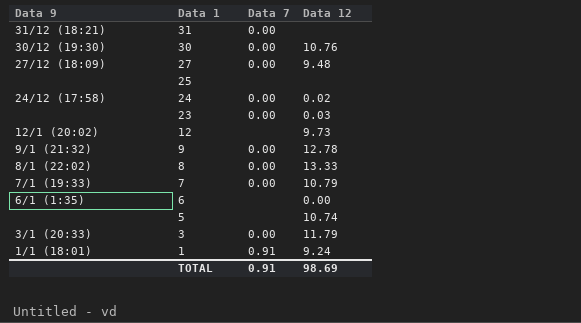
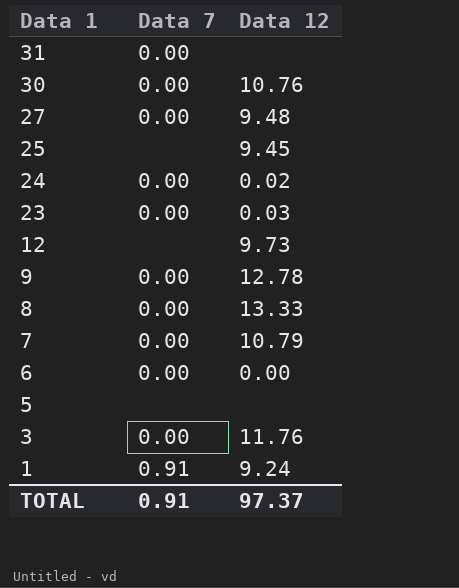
column Data 9 | position: 1 -> none
25 | Data 12: none -> 9.45
6 | Data 7: none -> 0.00
5 | Data 12: 10.74 -> none
3 | Data 12: 11.79 -> 11.76
TOTAL | Data 12: 98.69 -> 97.37

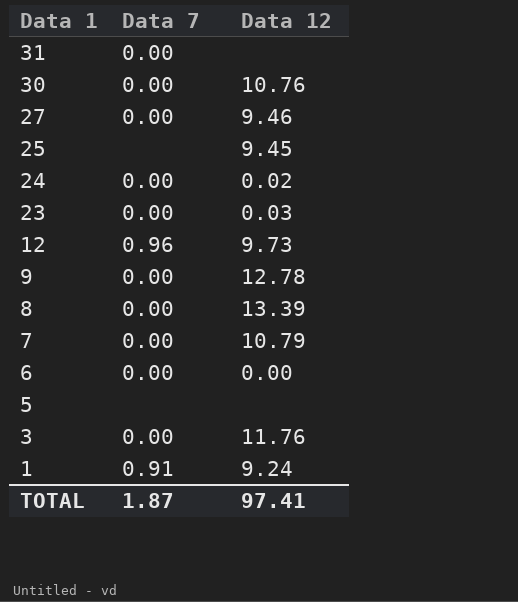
27 | Data 12: 9.48 -> 9.46
12 | Data 7: none -> 0.96
8 | Data 12: 13.33 -> 13.39
TOTAL | Data 7: 0.91 -> 1.87
TOTAL | Data 12: 97.37 -> 97.41

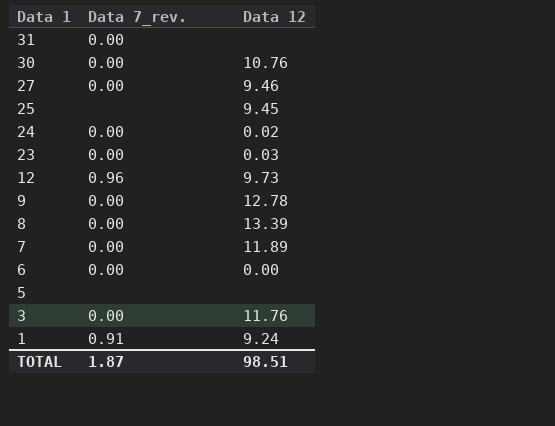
column name: Data 7 -> Data 7_rev.
7 | Data 12: 10.79 -> 11.89
TOTAL | Data 12: 97.41 -> 98.51

